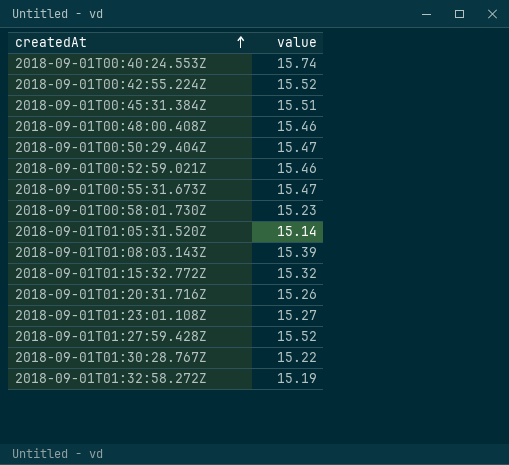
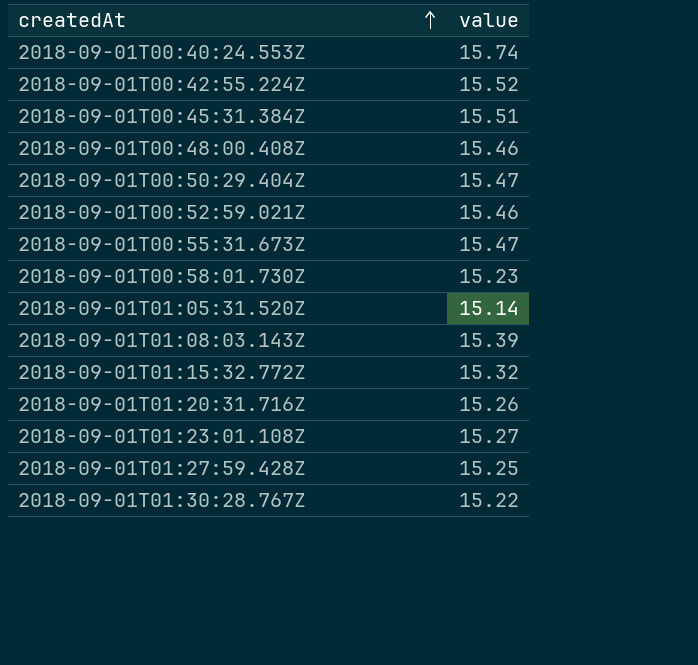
row 2018-09-01T01:32:58.272Z: 15.19 -> none
2018-09-01T01:27:59.428Z | value: 15.52 -> 15.25

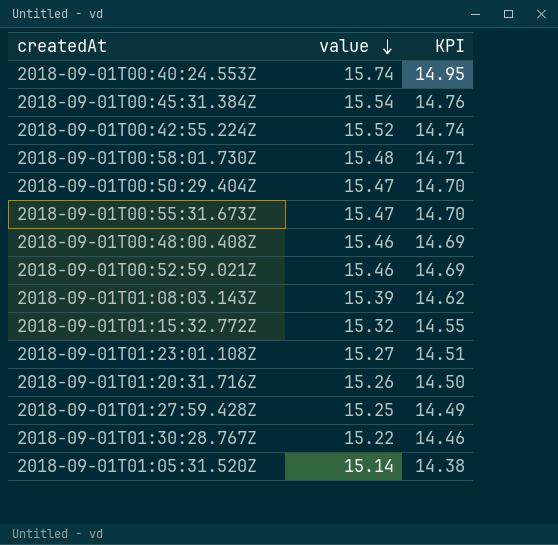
row order: createdAt ascending -> value descending
column KPI | formula: none -> [value] * 0.95
2018-09-01T00:45:31.384Z | value: 15.51 -> 15.54
2018-09-01T00:58:01.730Z | value: 15.23 -> 15.48

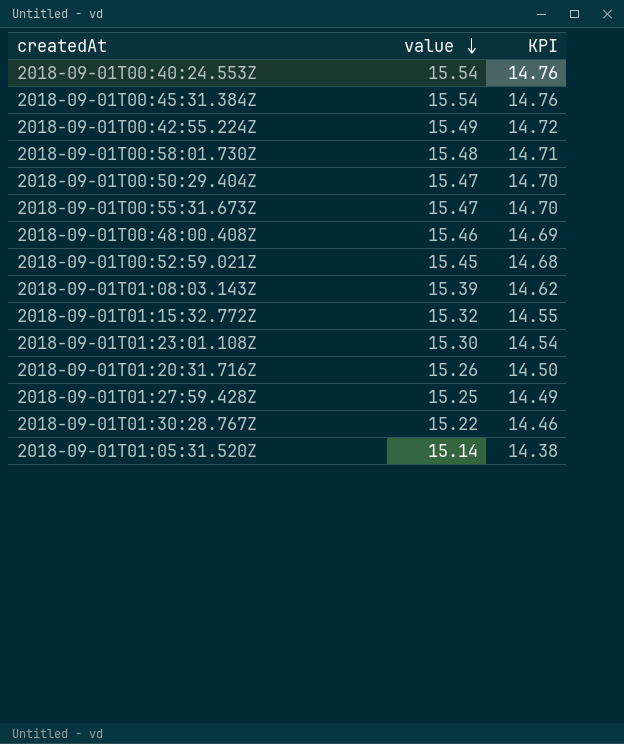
2018-09-01T00:40:24.553Z | value: 15.74 -> 15.54
2018-09-01T00:40:24.553Z | KPI: 14.95 -> 14.76
2018-09-01T00:42:55.224Z | value: 15.52 -> 15.49
2018-09-01T00:42:55.224Z | KPI: 14.74 -> 14.72
2018-09-01T00:52:59.021Z | value: 15.46 -> 15.45
2018-09-01T00:52:59.021Z | KPI: 14.69 -> 14.68
2018-09-01T01:23:01.108Z | value: 15.27 -> 15.30
2018-09-01T01:23:01.108Z | KPI: 14.51 -> 14.54

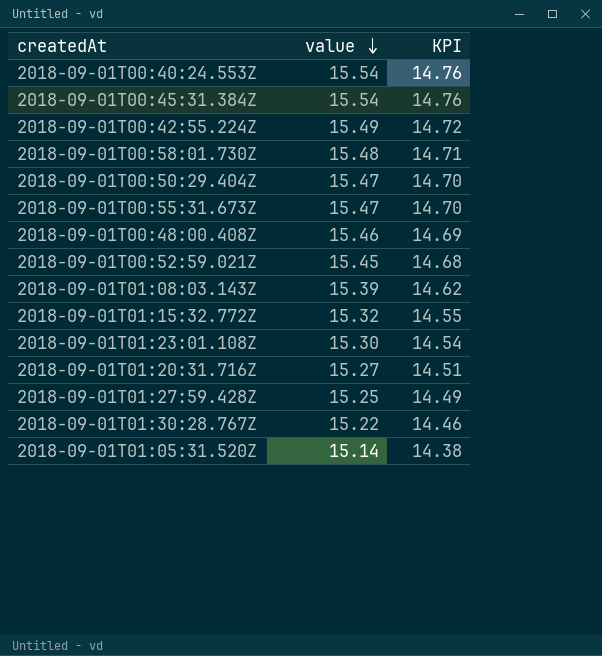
2018-09-01T01:20:31.716Z | value: 15.26 -> 15.27
2018-09-01T01:20:31.716Z | KPI: 14.50 -> 14.51

